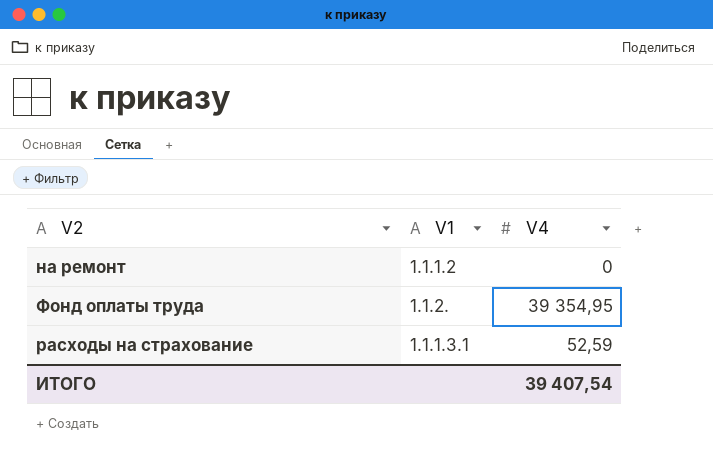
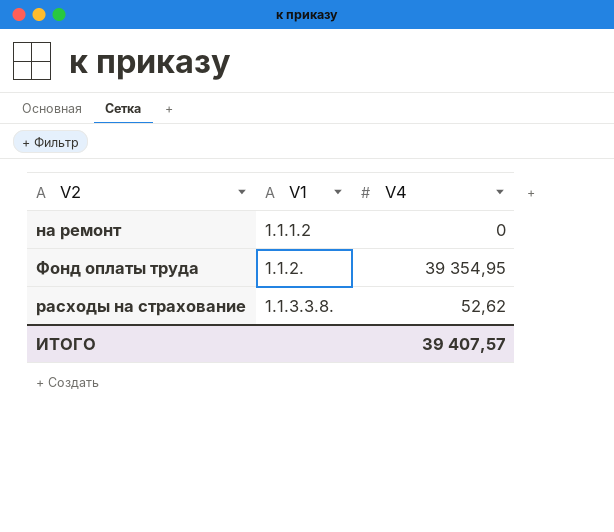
расходы на страхование | V1: 1.1.1.3.1 -> 1.1.3.3.8.
расходы на страхование | V4: 52,59 -> 52,62
ИТОГО | V4: 39 407,54 -> 39 407,57

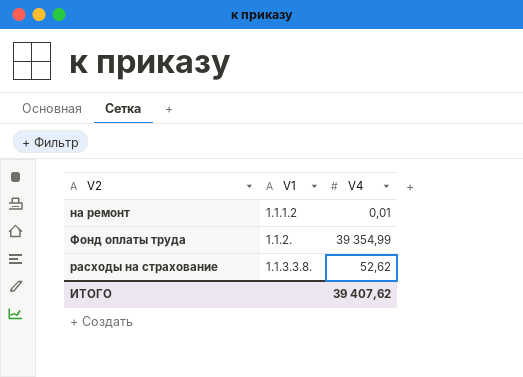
на ремонт | V4: 0 -> 0,01
Фонд оплаты труда | V4: 39 354,95 -> 39 354,99
ИТОГО | V4: 39 407,57 -> 39 407,62

